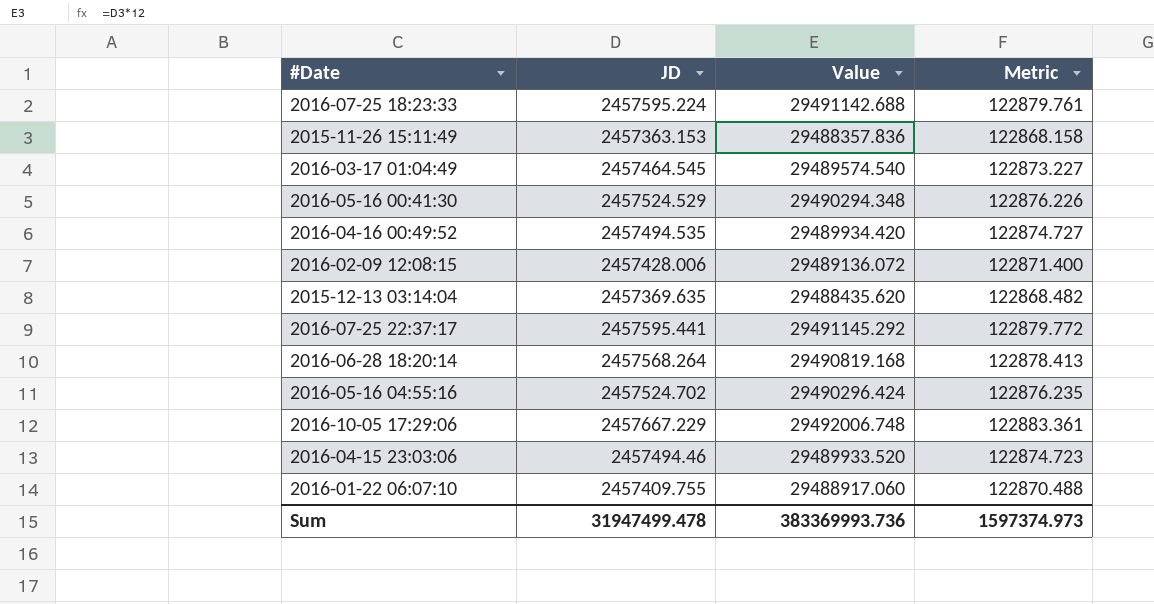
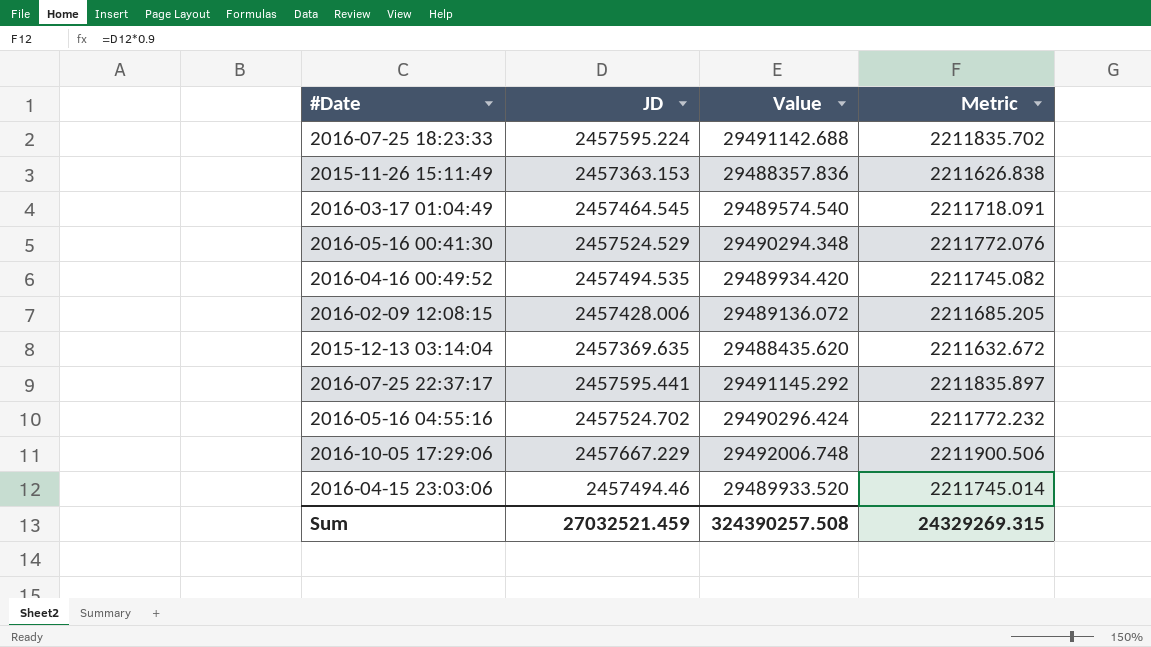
column Metric | formula: [JD] * 0.05 -> [JD] * 0.9
row 2016-06-28 18:20:14: 2457568.264 | 29490819.168 | 122878.413 -> none
row 2016-01-22 06:07:10: 2457409.755 | 29488917.060 | 122870.488 -> none
Sum | JD: 31947499.478 -> 27032521.459
Sum | Value: 383369993.736 -> 324390257.508
Sum | Metric: 1597374.973 -> 24329269.315

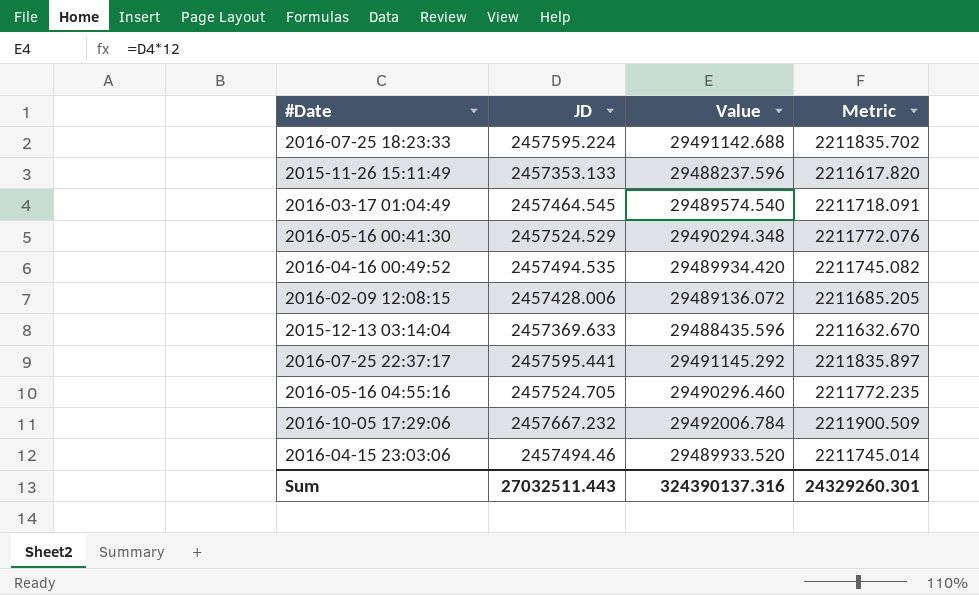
2015-11-26 15:11:49 | JD: 2457363.153 -> 2457353.133
2015-11-26 15:11:49 | Value: 29488357.836 -> 29488237.596
2015-11-26 15:11:49 | Metric: 2211626.838 -> 2211617.820
2015-12-13 03:14:04 | JD: 2457369.635 -> 2457369.633
2015-12-13 03:14:04 | Value: 29488435.620 -> 29488435.596
2015-12-13 03:14:04 | Metric: 2211632.672 -> 2211632.670
2016-05-16 04:55:16 | JD: 2457524.702 -> 2457524.705
2016-05-16 04:55:16 | Value: 29490296.424 -> 29490296.460
2016-05-16 04:55:16 | Metric: 2211772.232 -> 2211772.235
2016-10-05 17:29:06 | JD: 2457667.229 -> 2457667.232
2016-10-05 17:29:06 | Value: 29492006.748 -> 29492006.784
2016-10-05 17:29:06 | Metric: 2211900.506 -> 2211900.509
Sum | JD: 27032521.459 -> 27032511.443
Sum | Value: 324390257.508 -> 324390137.316
Sum | Metric: 24329269.315 -> 24329260.301

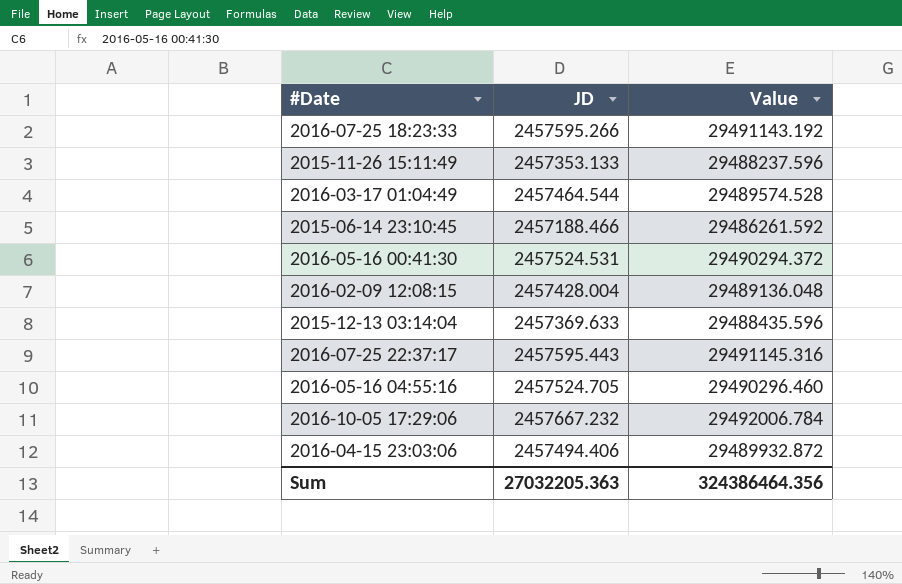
column Metric | formula: [JD] * 0.9 -> none
row 2016-04-16 00:49:52: 2457494.535 | 29489934.420 | 2211745.082 -> none
2016-07-25 18:23:33 | JD: 2457595.224 -> 2457595.266
2016-07-25 18:23:33 | Value: 29491142.688 -> 29491143.192
2016-03-17 01:04:49 | JD: 2457464.545 -> 2457464.544
2016-03-17 01:04:49 | Value: 29489574.540 -> 29489574.528
row 2015-06-14 23:10:45: none -> 2457188.466 | 29486261.592
2016-05-16 00:41:30 | JD: 2457524.529 -> 2457524.531
2016-05-16 00:41:30 | Value: 29490294.348 -> 29490294.372
2016-02-09 12:08:15 | JD: 2457428.006 -> 2457428.004
2016-02-09 12:08:15 | Value: 29489136.072 -> 29489136.048
2016-07-25 22:37:17 | JD: 2457595.441 -> 2457595.443
2016-07-25 22:37:17 | Value: 29491145.292 -> 29491145.316
2016-04-15 23:03:06 | JD: 2457494.46 -> 2457494.406
2016-04-15 23:03:06 | Value: 29489933.520 -> 29489932.872
Sum | JD: 27032511.443 -> 27032205.363
Sum | Value: 324390137.316 -> 324386464.356

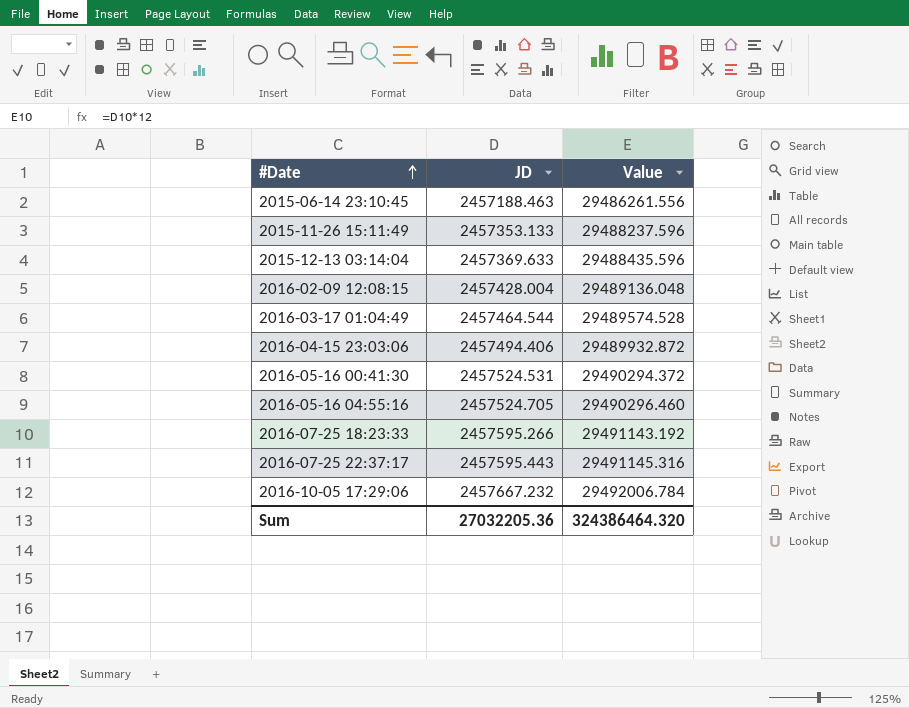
row order: none -> #Date ascending
2015-06-14 23:10:45 | JD: 2457188.466 -> 2457188.463
2015-06-14 23:10:45 | Value: 29486261.592 -> 29486261.556
Sum | JD: 27032205.363 -> 27032205.36
Sum | Value: 324386464.356 -> 324386464.320

